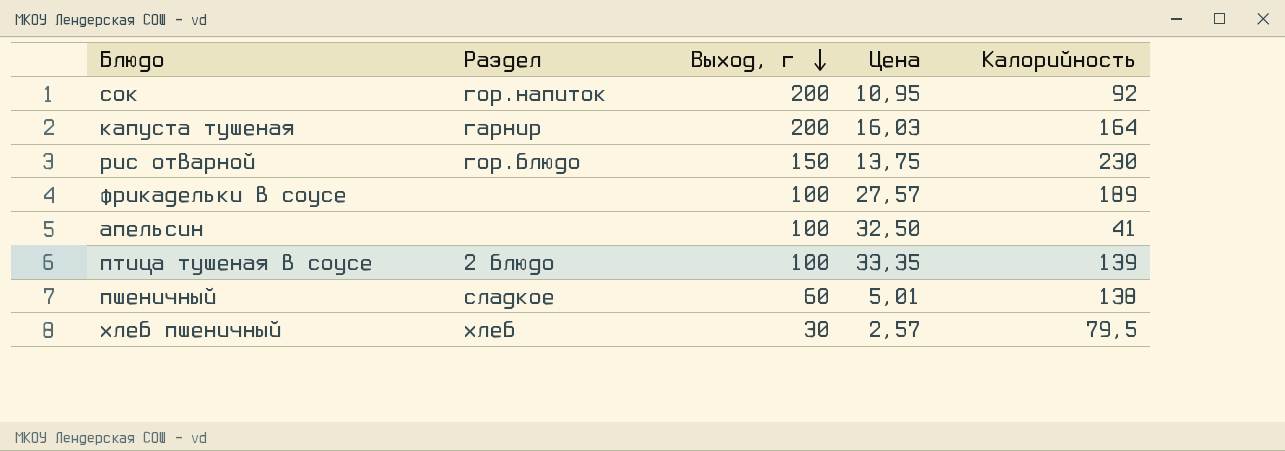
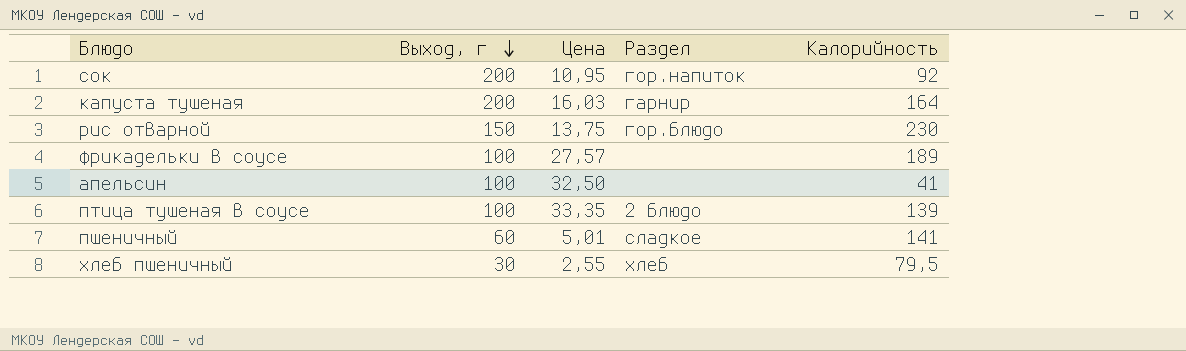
column Раздел | position: 2 -> 4
пшеничный | Калорийность: 138 -> 141
хлеб пшеничный | Цена: 2,57 -> 2,55

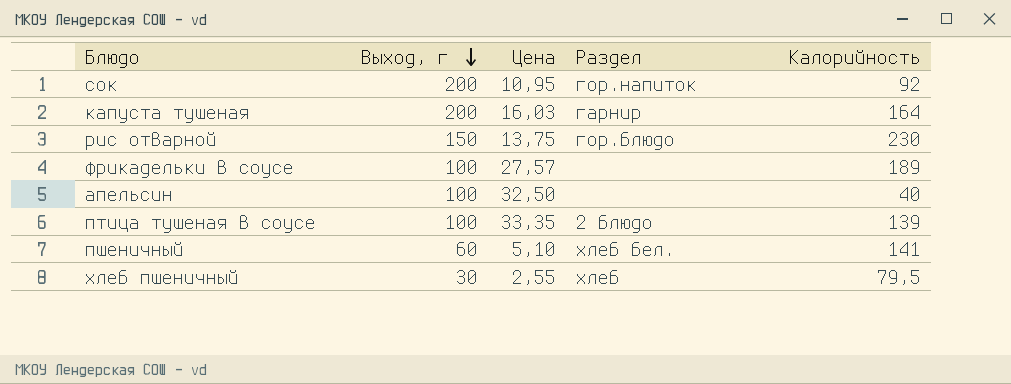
апельсин | Калорийность: 41 -> 40
пшеничный | Цена: 5,01 -> 5,10
пшеничный | Раздел: сладкое -> хлеб бел.

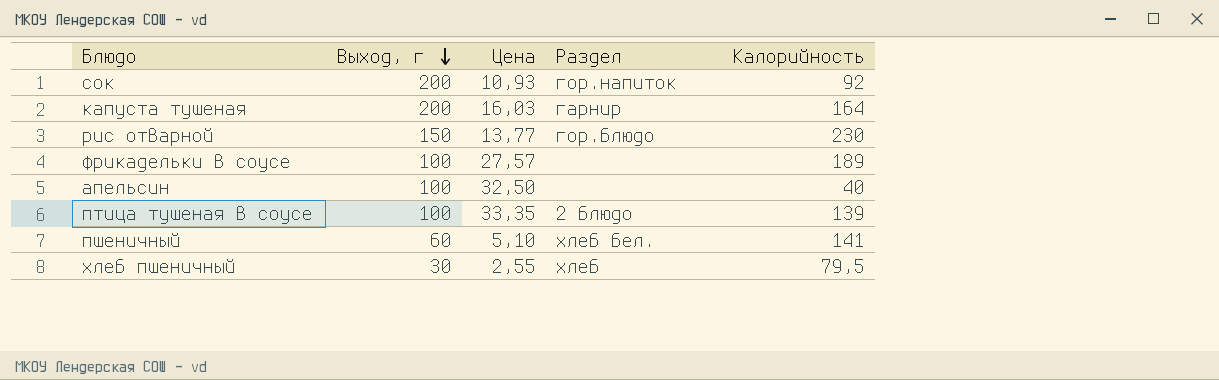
сок | Цена: 10,95 -> 10,93
рис отварной | Цена: 13,75 -> 13,77

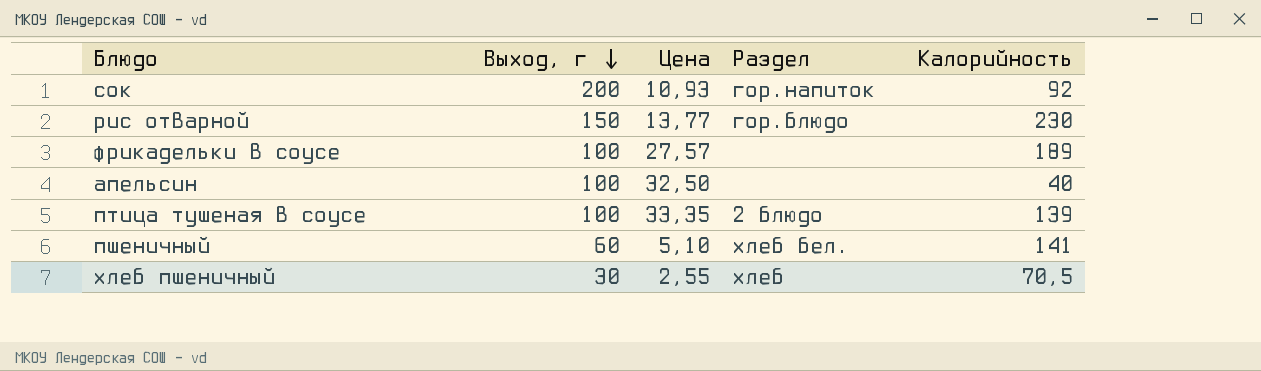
row капуста тушеная: 200 | 16,03 | гарнир | 164 -> none
хлеб пшеничный | Калорийность: 79,5 -> 70,5

